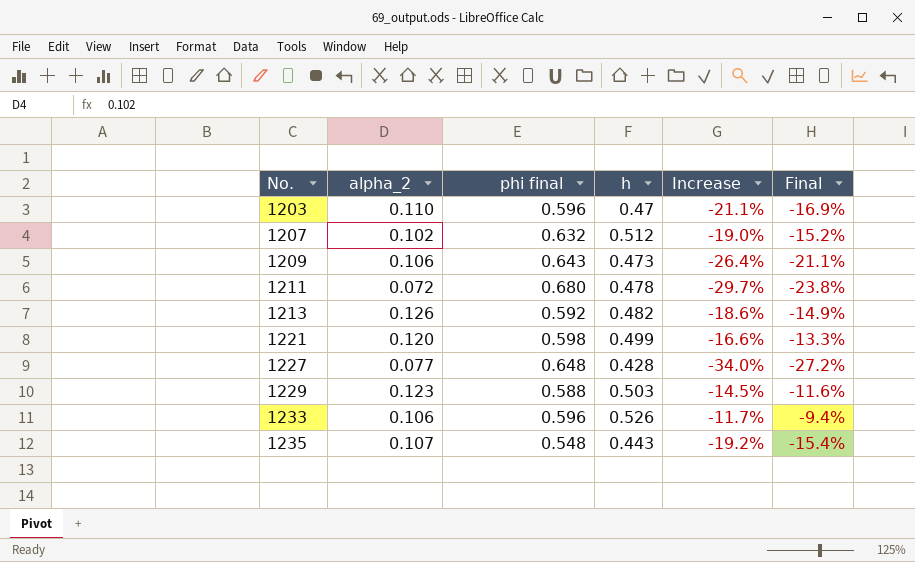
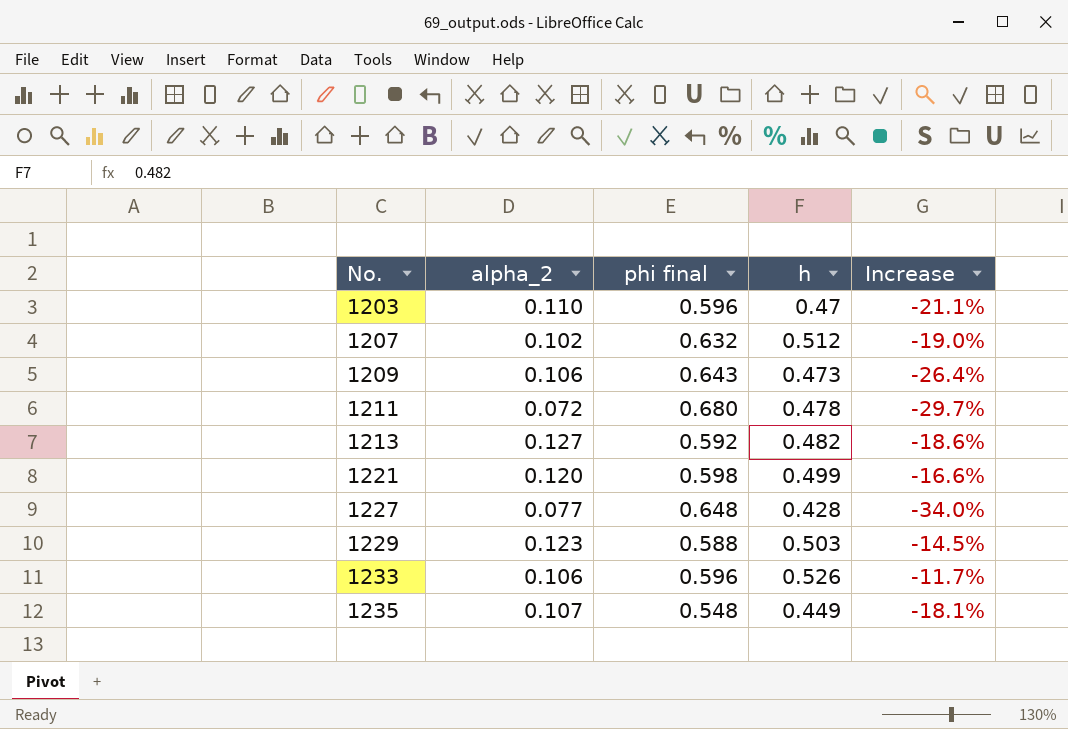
column Final | formula: [Increase] * 0.8 -> none
1213 | alpha_2: 0.126 -> 0.127
1235 | h: 0.443 -> 0.449
1235 | Increase: -19.2% -> -18.1%

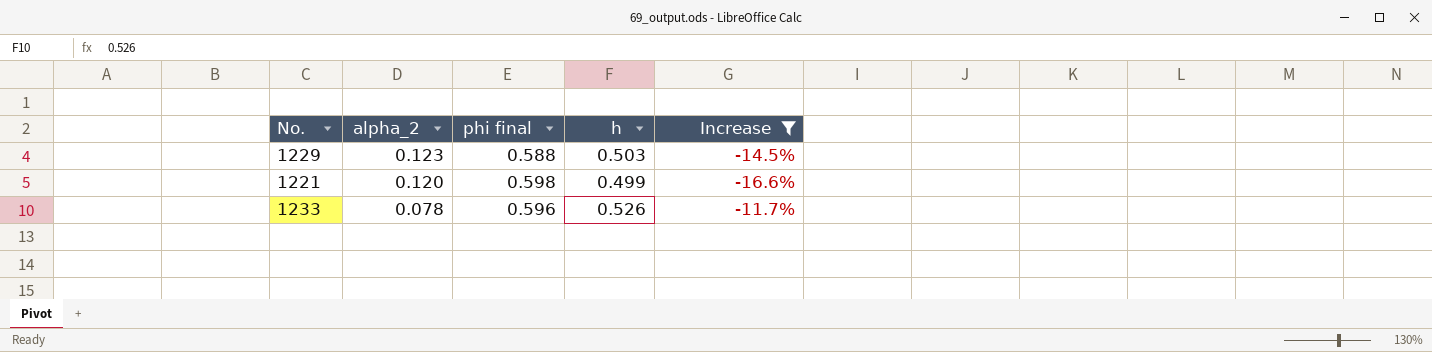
filter: none -> Increase >= -16.6%
row order: No. ascending -> alpha_2 descending
1233 | alpha_2: 0.106 -> 0.078

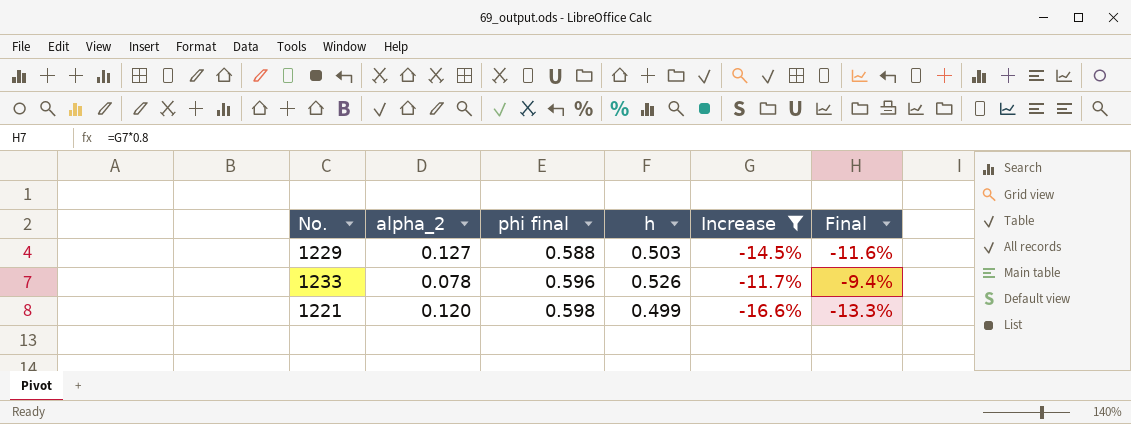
row order: alpha_2 descending -> phi final ascending
column Final | formula: none -> [Increase] * 0.8
1229 | alpha_2: 0.123 -> 0.127

